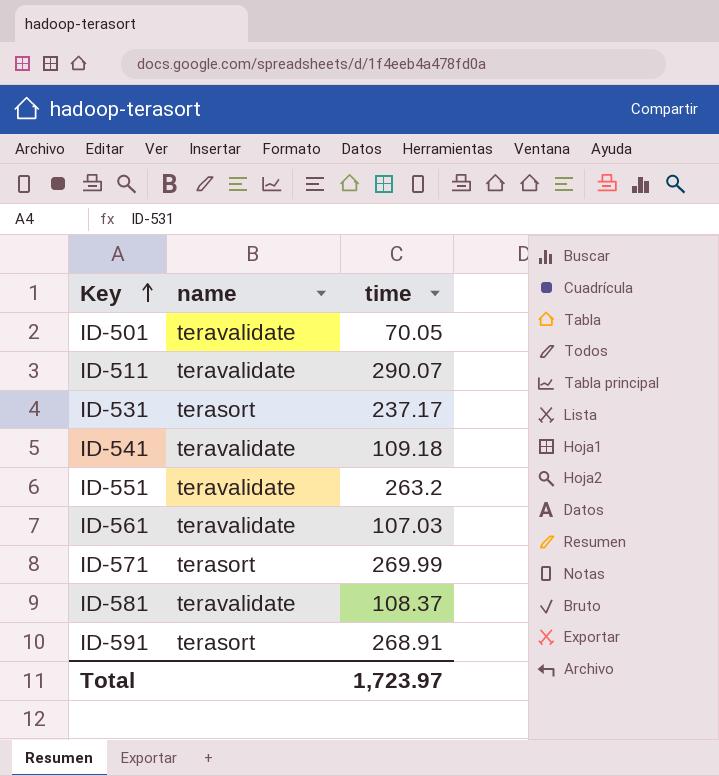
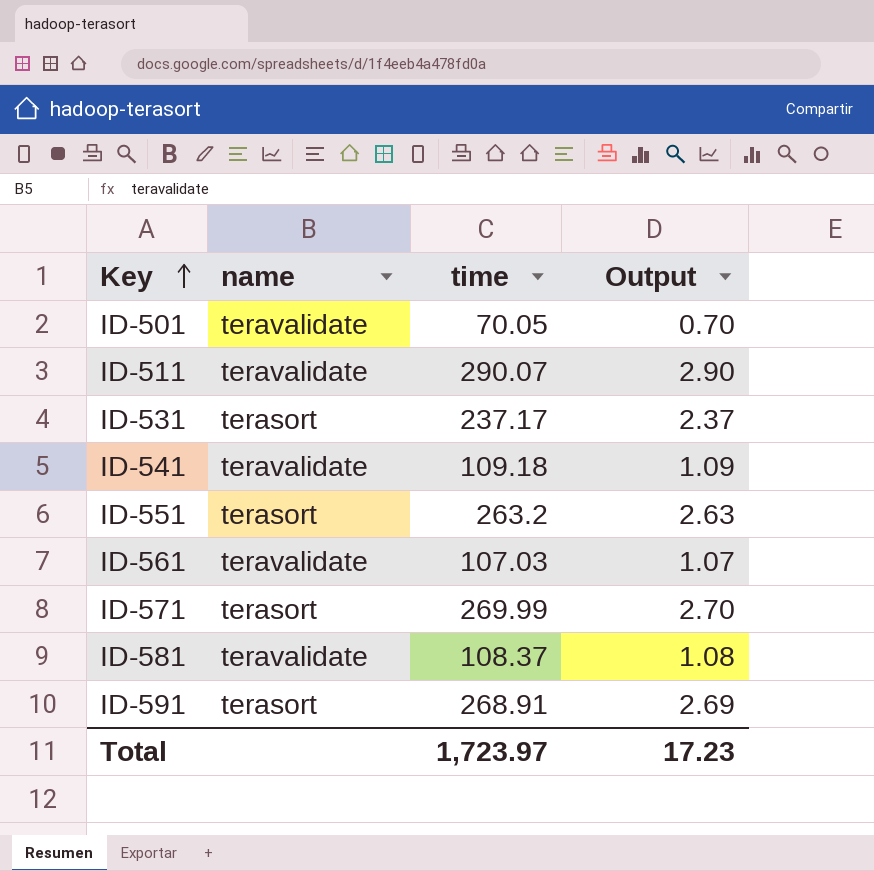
column Output | formula: none -> [time] * 0.01
ID-551 | name: teravalidate -> terasort

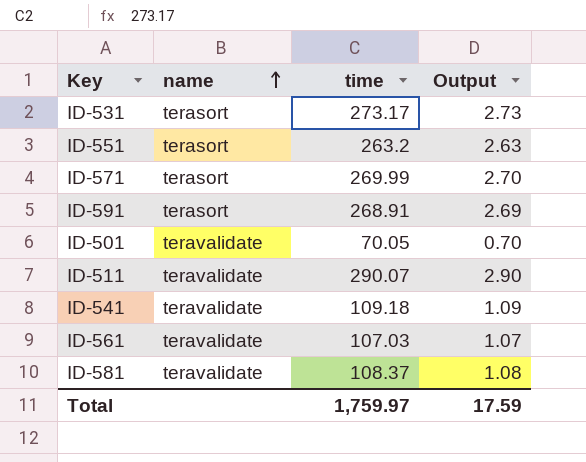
row order: Key ascending -> name ascending
ID-531 | time: 237.17 -> 273.17
ID-531 | Output: 2.37 -> 2.73
Total | time: 1,723.97 -> 1,759.97
Total | Output: 17.23 -> 17.59

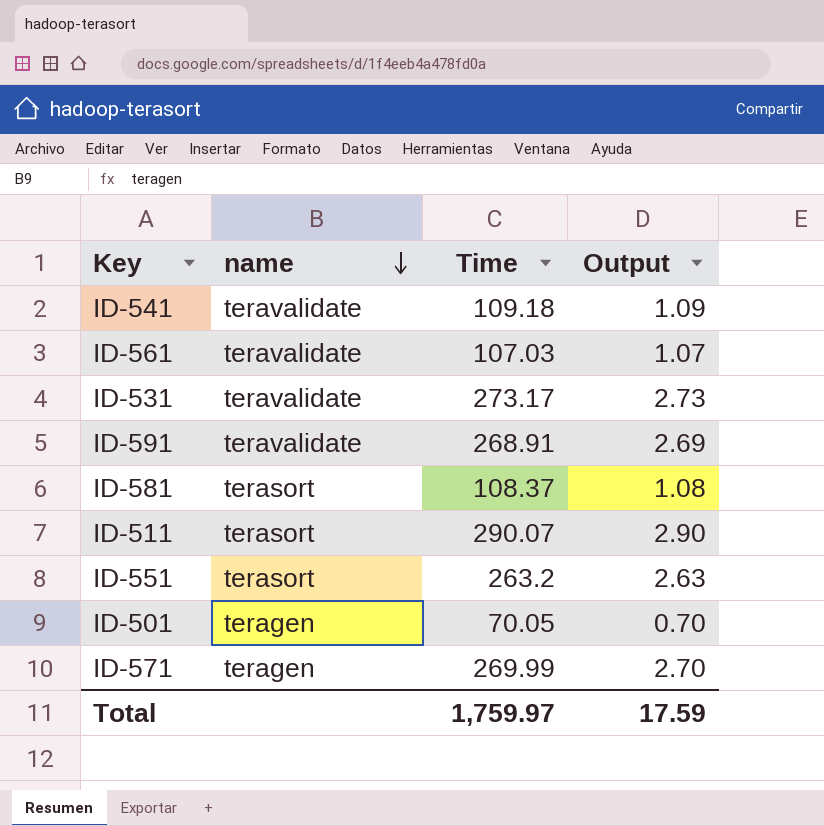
row order: name ascending -> name descending
column name: time -> Time
ID-531 | name: terasort -> teravalidate
ID-591 | name: terasort -> teravalidate
ID-581 | name: teravalidate -> terasort
ID-511 | name: teravalidate -> terasort
ID-501 | name: teravalidate -> teragen
ID-571 | name: terasort -> teragen

